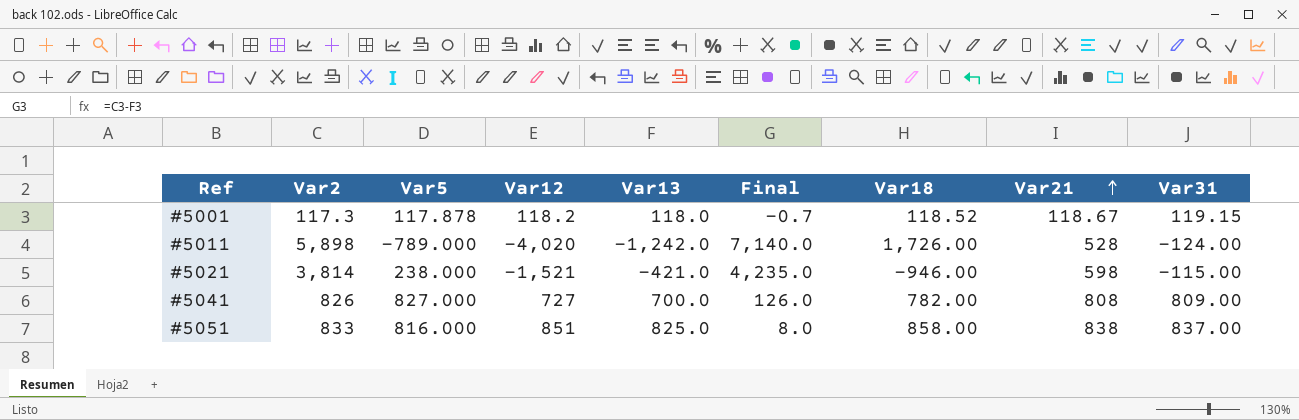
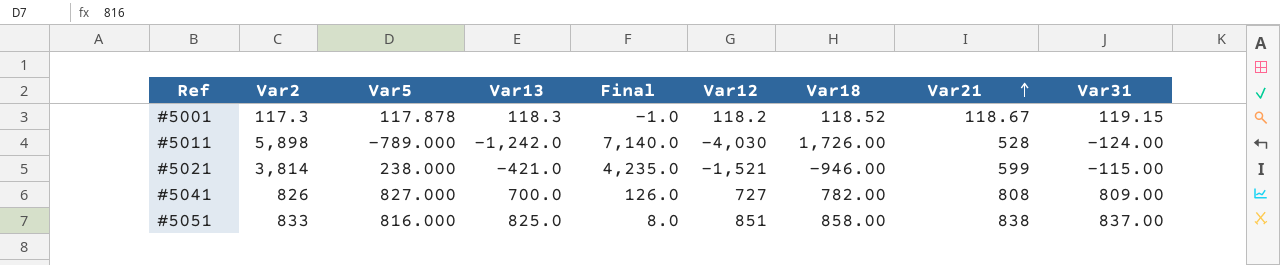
column Var12 | position: 4 -> 6
#5001 | Var13: 118.0 -> 118.3
#5001 | Final: -0.7 -> -1.0
#5011 | Var12: -4,020 -> -4,030
#5021 | Var21: 598 -> 599

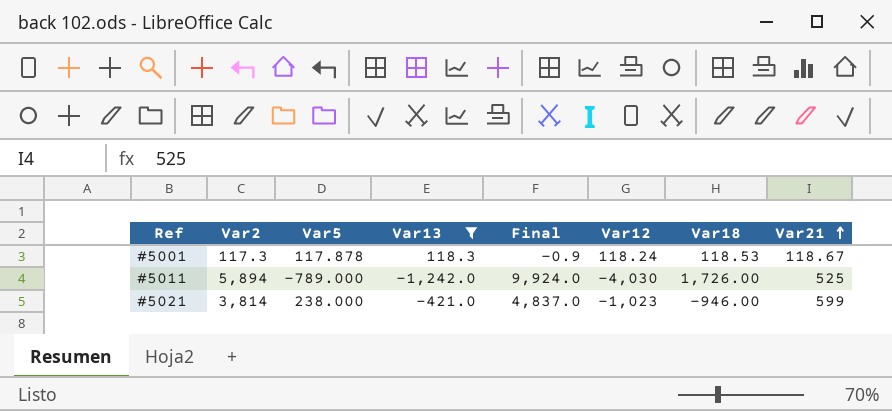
filter: none -> Var13 <= 118.3
column Var31 | position: 9 -> none
column Final | formula: [Var2] - [Var13] -> [Var2] - [Var12]
#5001 | Var12: 118.2 -> 118.24
#5001 | Var18: 118.52 -> 118.53
#5011 | Var2: 5,898 -> 5,894
#5011 | Var21: 528 -> 525
#5021 | Var12: -1,521 -> -1,023

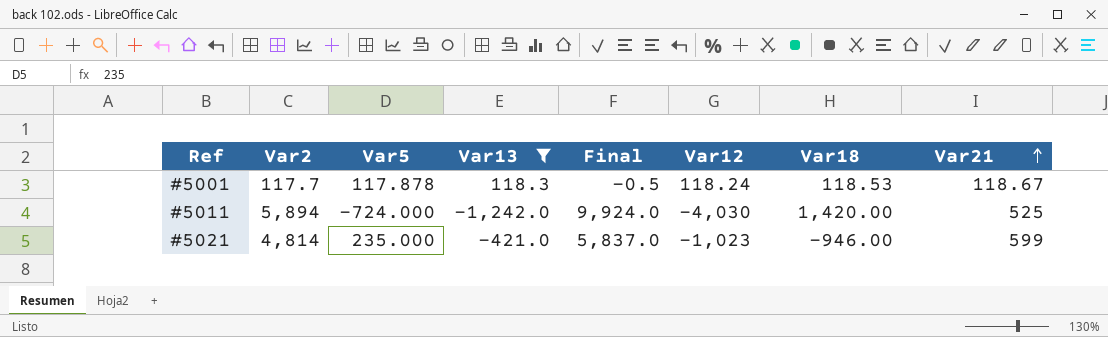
#5001 | Var2: 117.3 -> 117.7
#5001 | Final: -0.9 -> -0.5
#5011 | Var5: -789.000 -> -724.000
#5011 | Var18: 1,726.00 -> 1,420.00
#5021 | Var2: 3,814 -> 4,814
#5021 | Var5: 238.000 -> 235.000
#5021 | Final: 4,837.0 -> 5,837.0

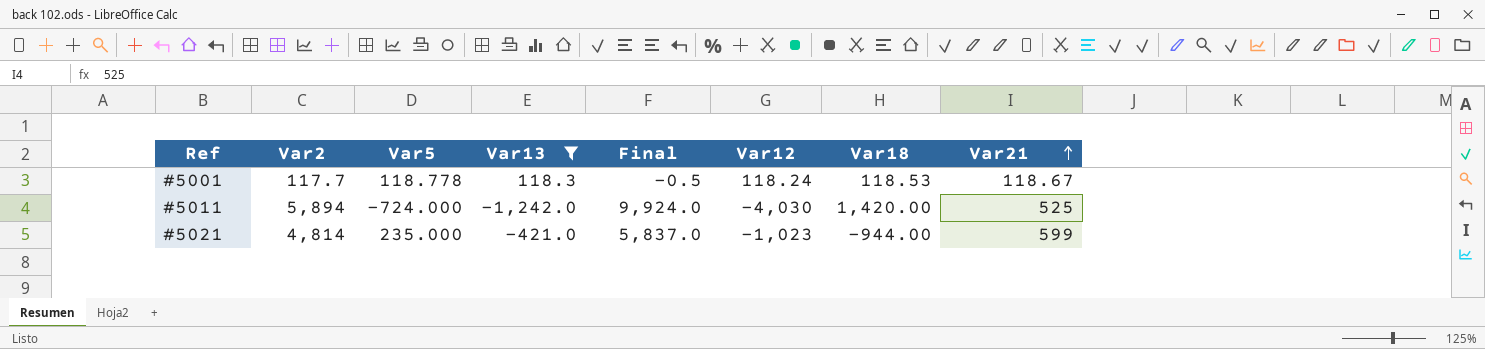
#5001 | Var5: 117.878 -> 118.778
#5021 | Var18: -946.00 -> -944.00

